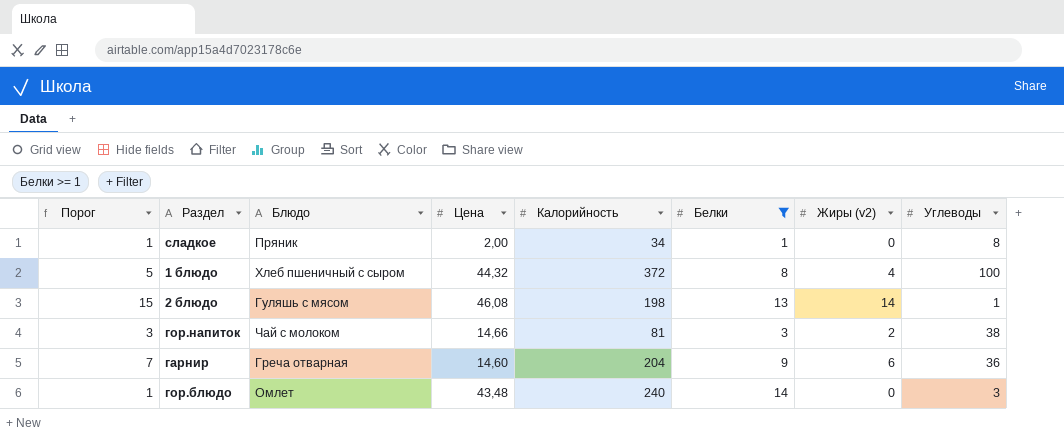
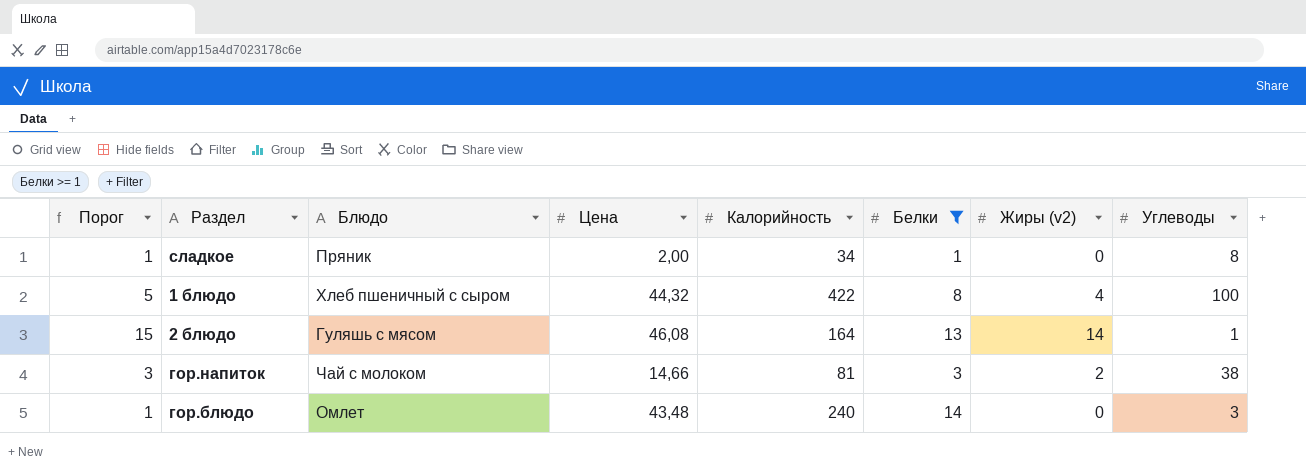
row гарнир: 7 | Греча отварная | 14,60 | 204 | 9 | 6 | 36 -> none
1 блюдо | Калорийность: 372 -> 422
2 блюдо | Калорийность: 198 -> 164

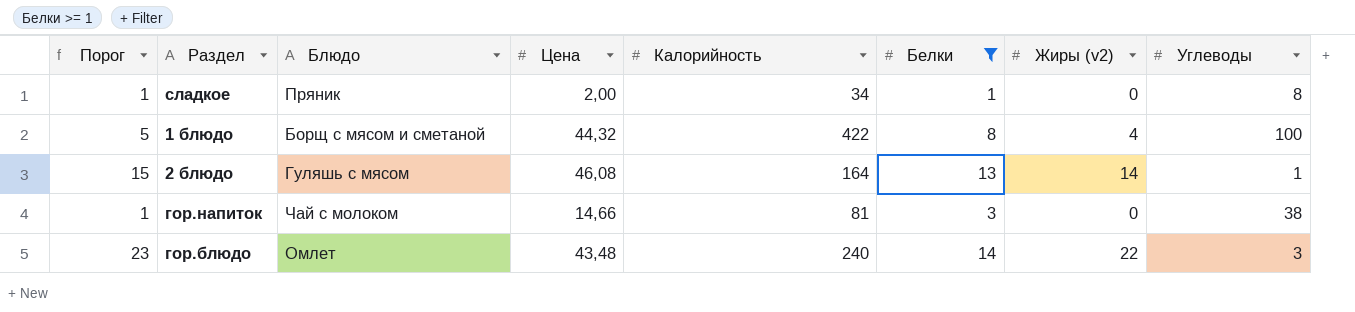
1 блюдо | Блюдо: Хлеб пшеничный с сыром -> Борщ с мясом и сметаной
гор.напиток | Порог: 3 -> 1
гор.напиток | Жиры (v2): 2 -> 0
гор.блюдо | Порог: 1 -> 23
гор.блюдо | Жиры (v2): 0 -> 22

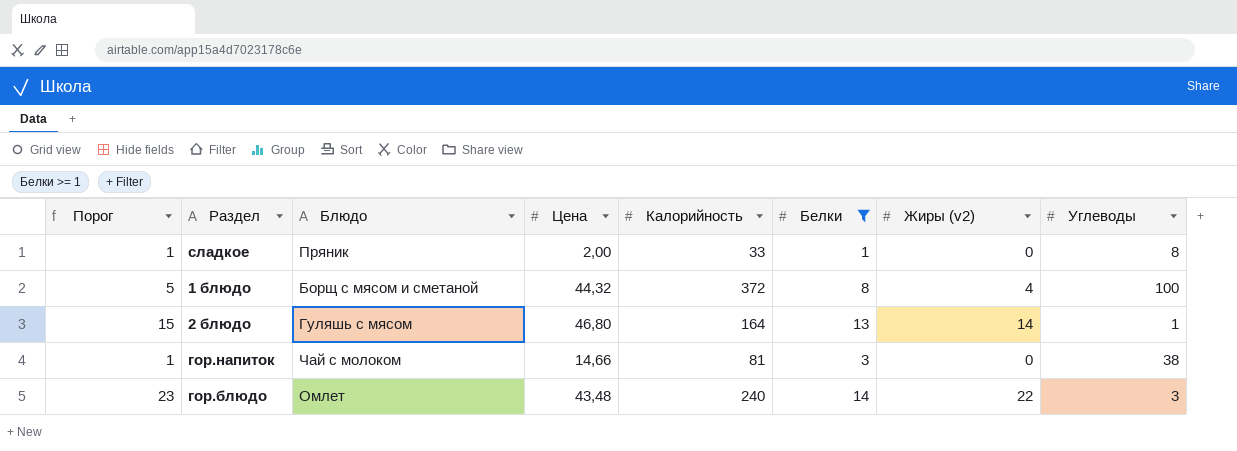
сладкое | Калорийность: 34 -> 33
1 блюдо | Калорийность: 422 -> 372
2 блюдо | Цена: 46,08 -> 46,80

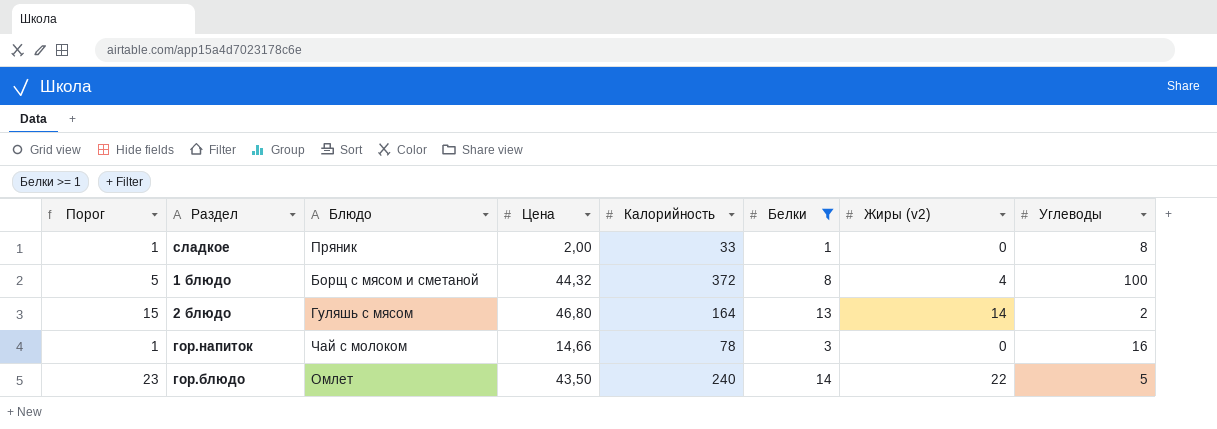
2 блюдо | Углеводы: 1 -> 2
гор.напиток | Калорийность: 81 -> 78
гор.напиток | Углеводы: 38 -> 16
гор.блюдо | Цена: 43,48 -> 43,50
гор.блюдо | Углеводы: 3 -> 5

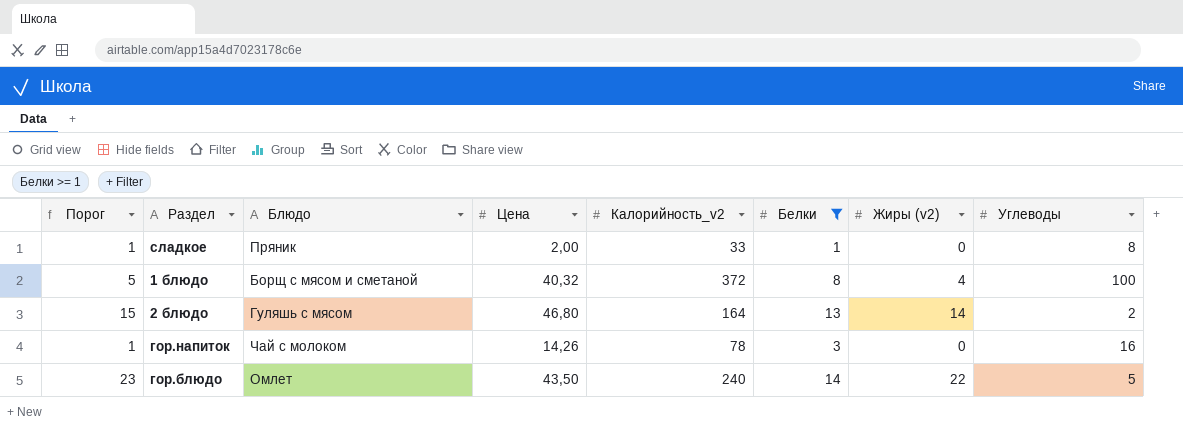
column name: Калорийность -> Калорийность_v2
1 блюдо | Цена: 44,32 -> 40,32
гор.напиток | Цена: 14,66 -> 14,26

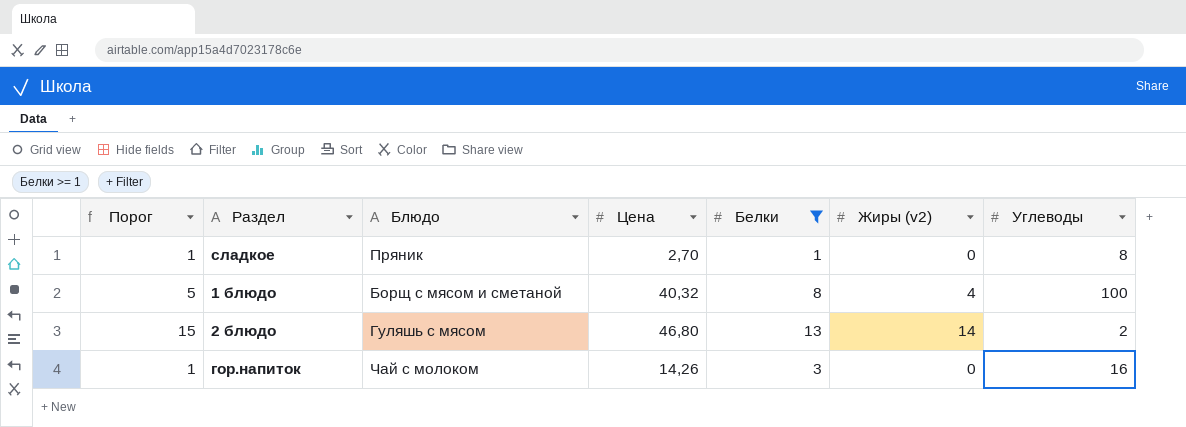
column Калорийность_v2 | position: 5 -> none
row гор.блюдо: 23 | Омлет | 43,50 | 240 | 14 | 22 | 5 -> none
сладкое | Цена: 2,00 -> 2,70

